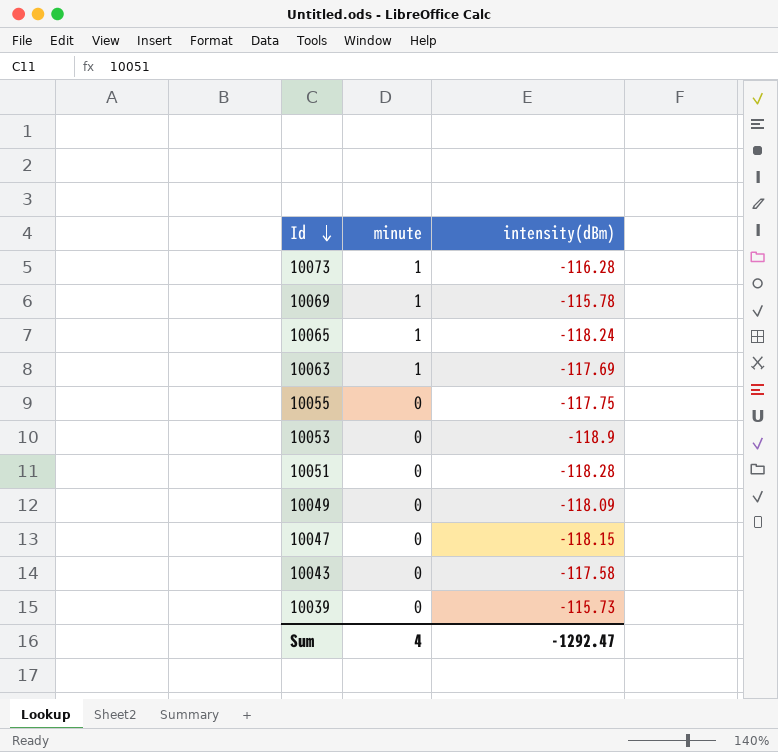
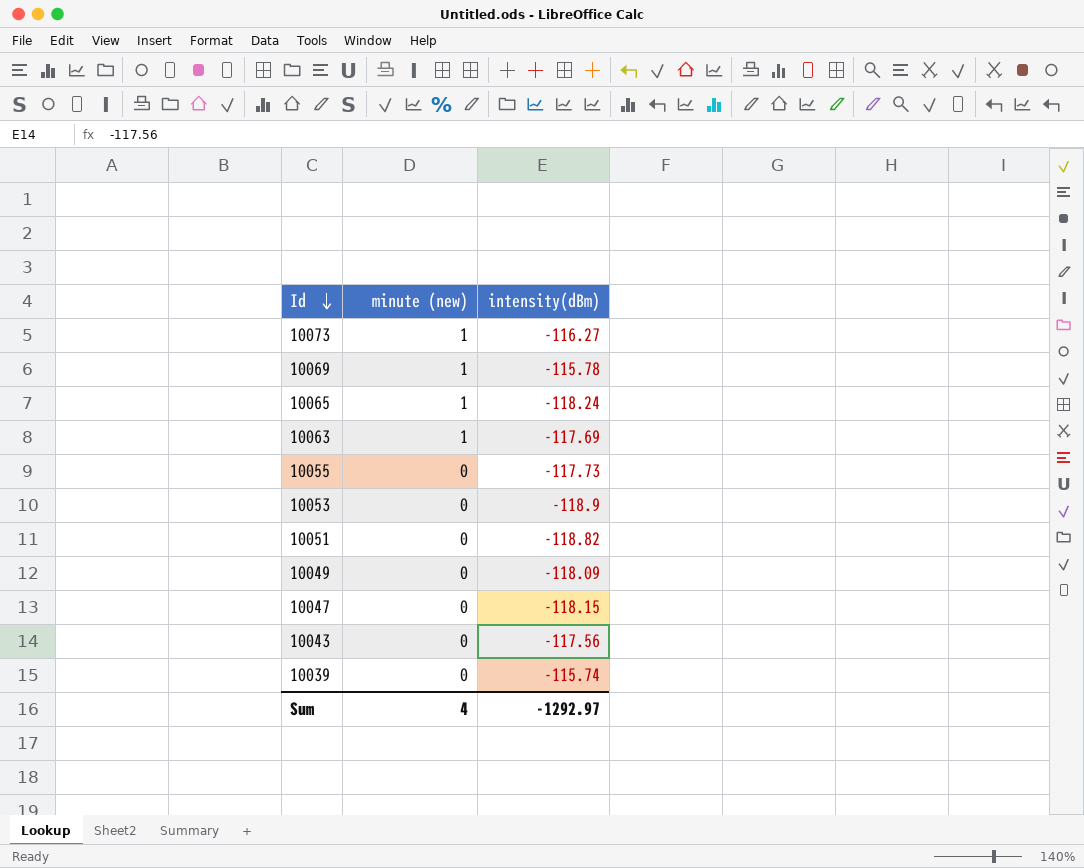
column name: minute -> minute (new)
10073 | intensity(dBm): -116.28 -> -116.27
10055 | intensity(dBm): -117.75 -> -117.73
10051 | intensity(dBm): -118.28 -> -118.82
10043 | intensity(dBm): -117.58 -> -117.56
10039 | intensity(dBm): -115.73 -> -115.74
Sum | intensity(dBm): -1292.47 -> -1292.97

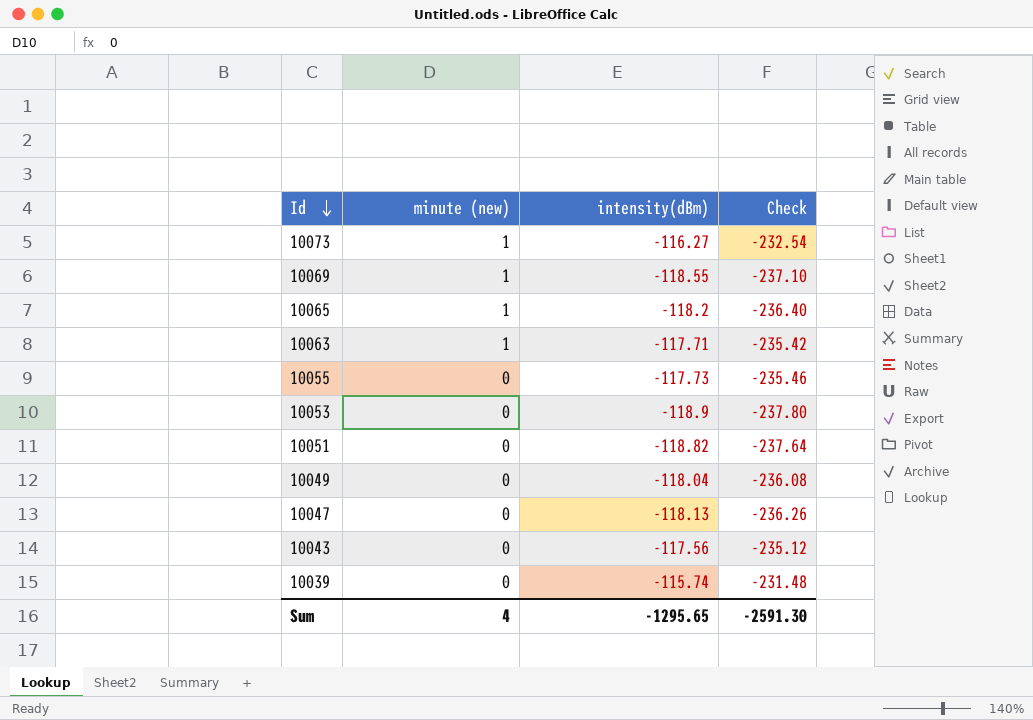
column Check | formula: none -> [intensity(dBm)] * 2
10069 | intensity(dBm): -115.78 -> -118.55
10065 | intensity(dBm): -118.24 -> -118.2
10063 | intensity(dBm): -117.69 -> -117.71
10049 | intensity(dBm): -118.09 -> -118.04
10047 | intensity(dBm): -118.15 -> -118.13
Sum | intensity(dBm): -1292.97 -> -1295.65

